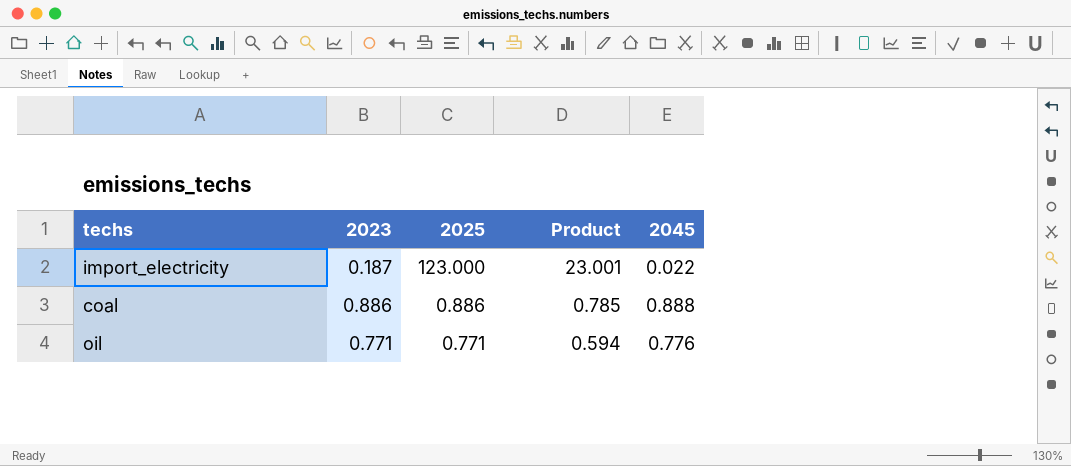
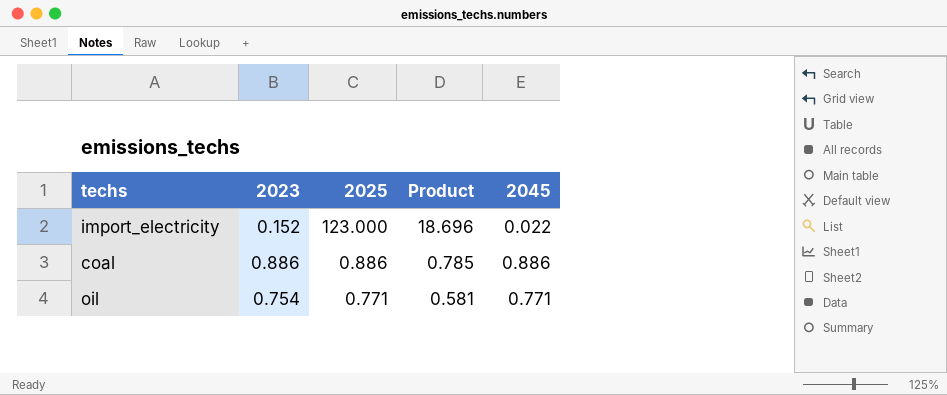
import_electricity | 2023: 0.187 -> 0.152
import_electricity | Product: 23.001 -> 18.696
coal | 2045: 0.888 -> 0.886
oil | 2023: 0.771 -> 0.754
oil | Product: 0.594 -> 0.581
oil | 2045: 0.776 -> 0.771

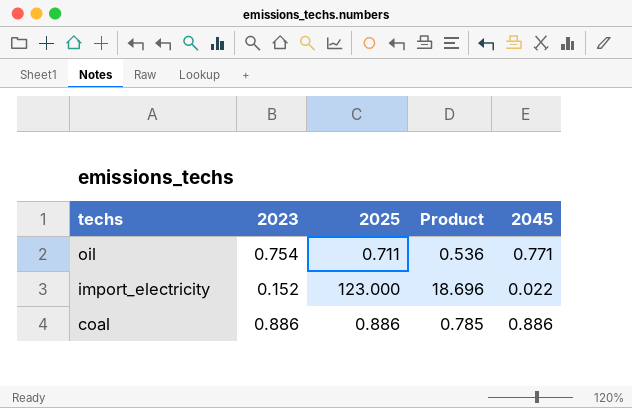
row order: 2025 descending -> techs descending
oil | 2025: 0.771 -> 0.711
oil | Product: 0.581 -> 0.536

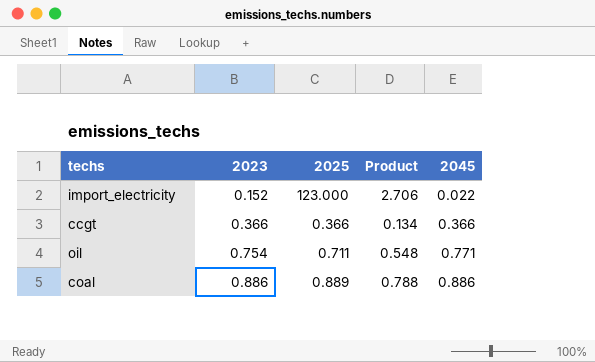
row order: techs descending -> 2023 ascending
column Product | formula: [2023] * [2025] -> [2025] * [2045]
row ccgt: none -> 0.366 | 0.366 | 0.134 | 0.366
coal | 2025: 0.886 -> 0.889

